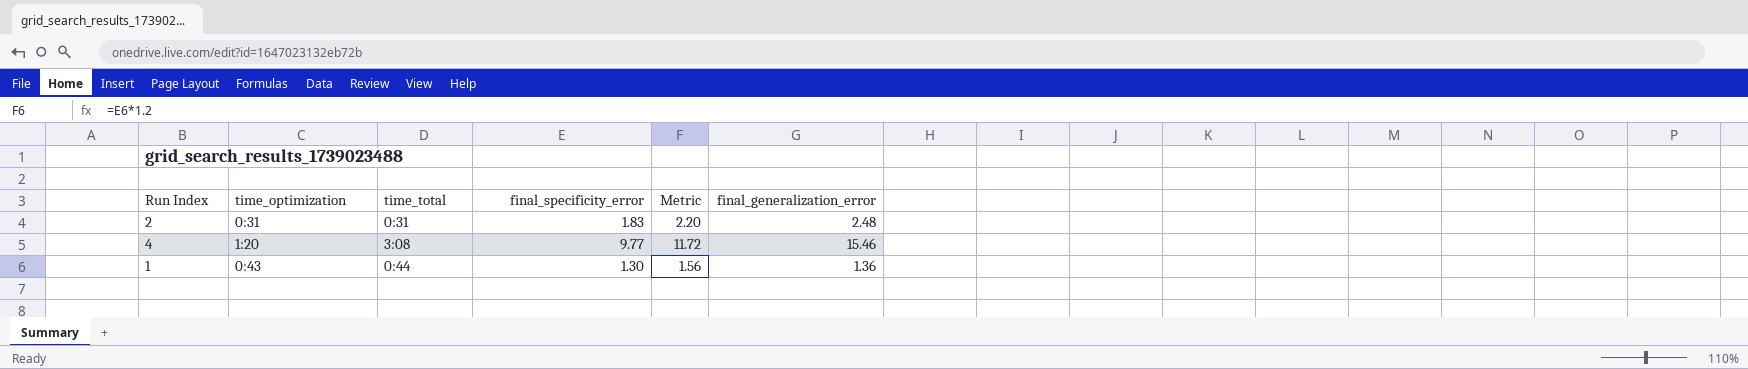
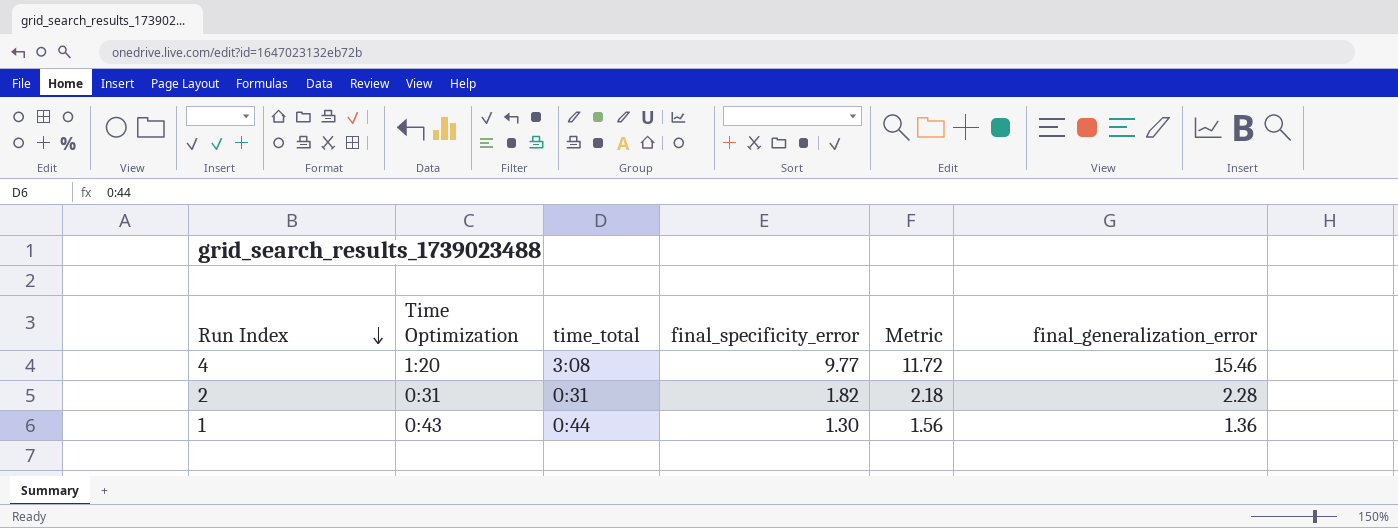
row order: none -> Run Index descending
column name: time_optimization -> Time Optimization
2 | final_specificity_error: 1.83 -> 1.82
2 | Metric: 2.20 -> 2.18
2 | final_generalization_error: 2.48 -> 2.28

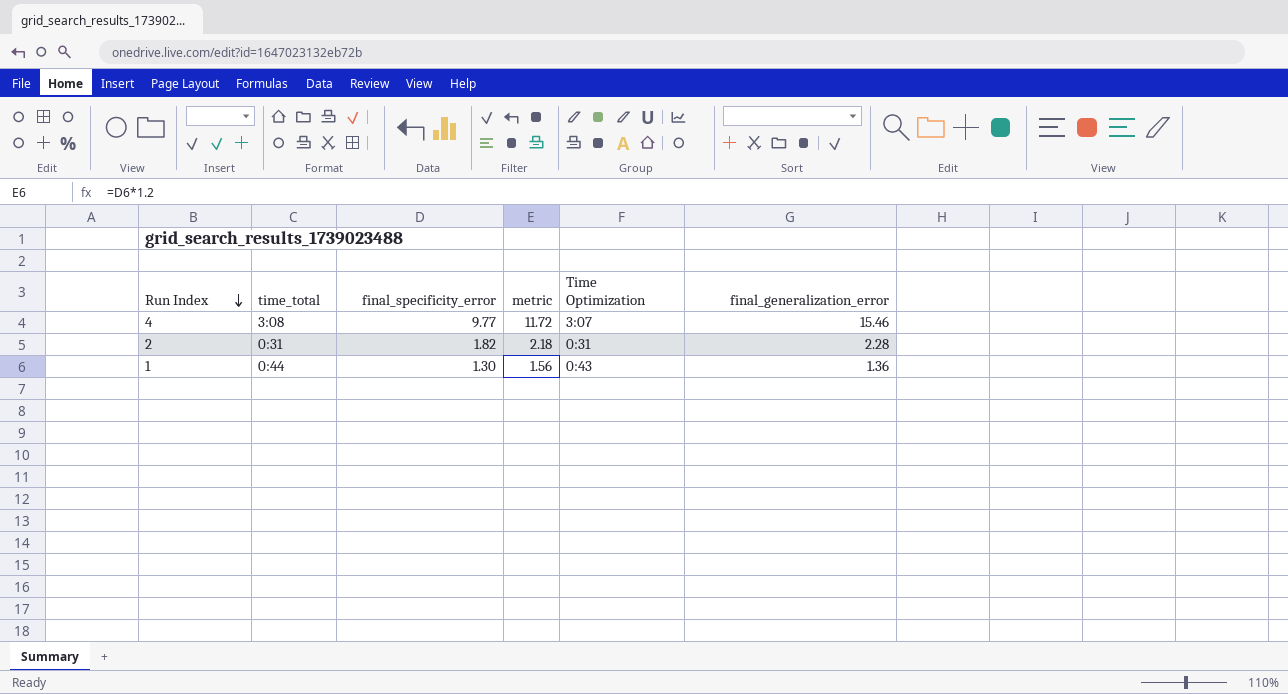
column name: Metric -> metric
column Time Optimization | position: 2 -> 5
4 | Time Optimization: 1:20 -> 3:07

